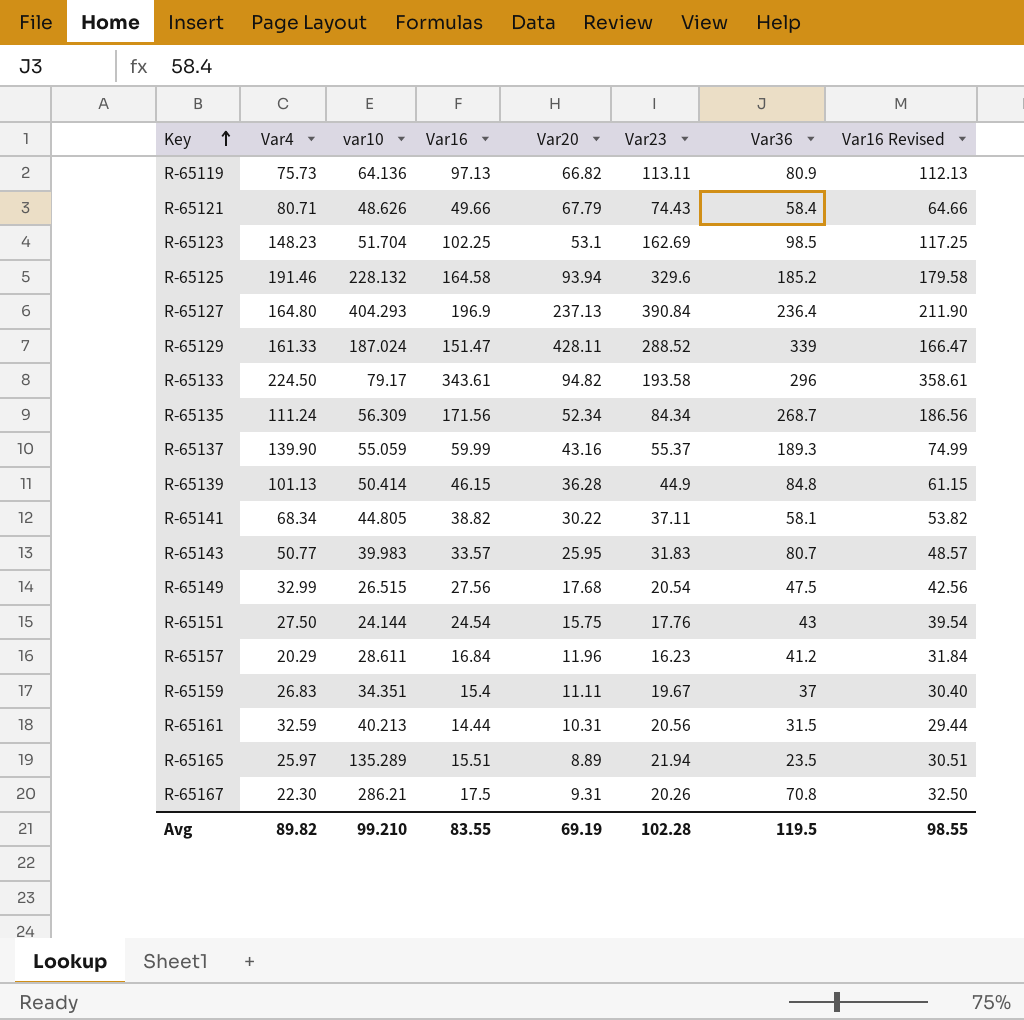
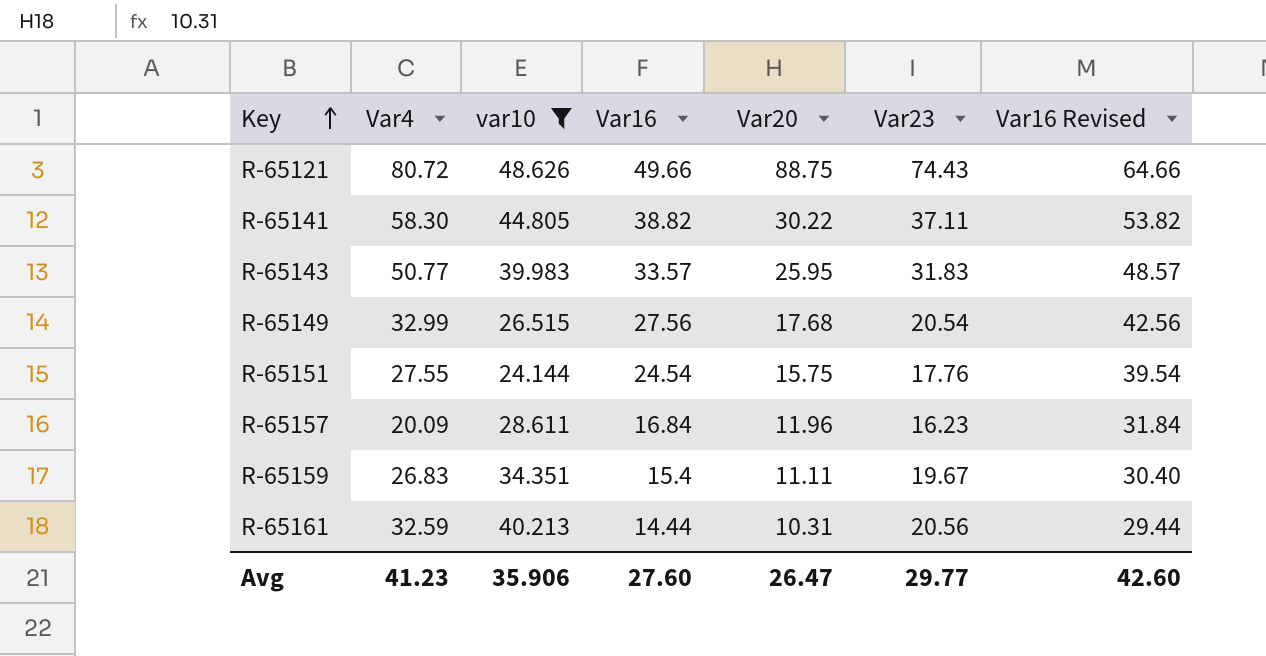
filter: none -> var10 <= 48.626
column Var36 | position: 7 -> none
R-65121 | Var4: 80.71 -> 80.72
R-65121 | Var20: 67.79 -> 88.75
R-65141 | Var4: 68.34 -> 58.30
R-65151 | Var4: 27.50 -> 27.55
R-65157 | Var4: 20.29 -> 20.09
Avg | Var4: 89.82 -> 41.23
Avg | var10: 99.210 -> 35.906
Avg | Var16: 83.55 -> 27.60
Avg | Var20: 69.19 -> 26.47
Avg | Var23: 102.28 -> 29.77
Avg | Var16 Revised: 98.55 -> 42.60

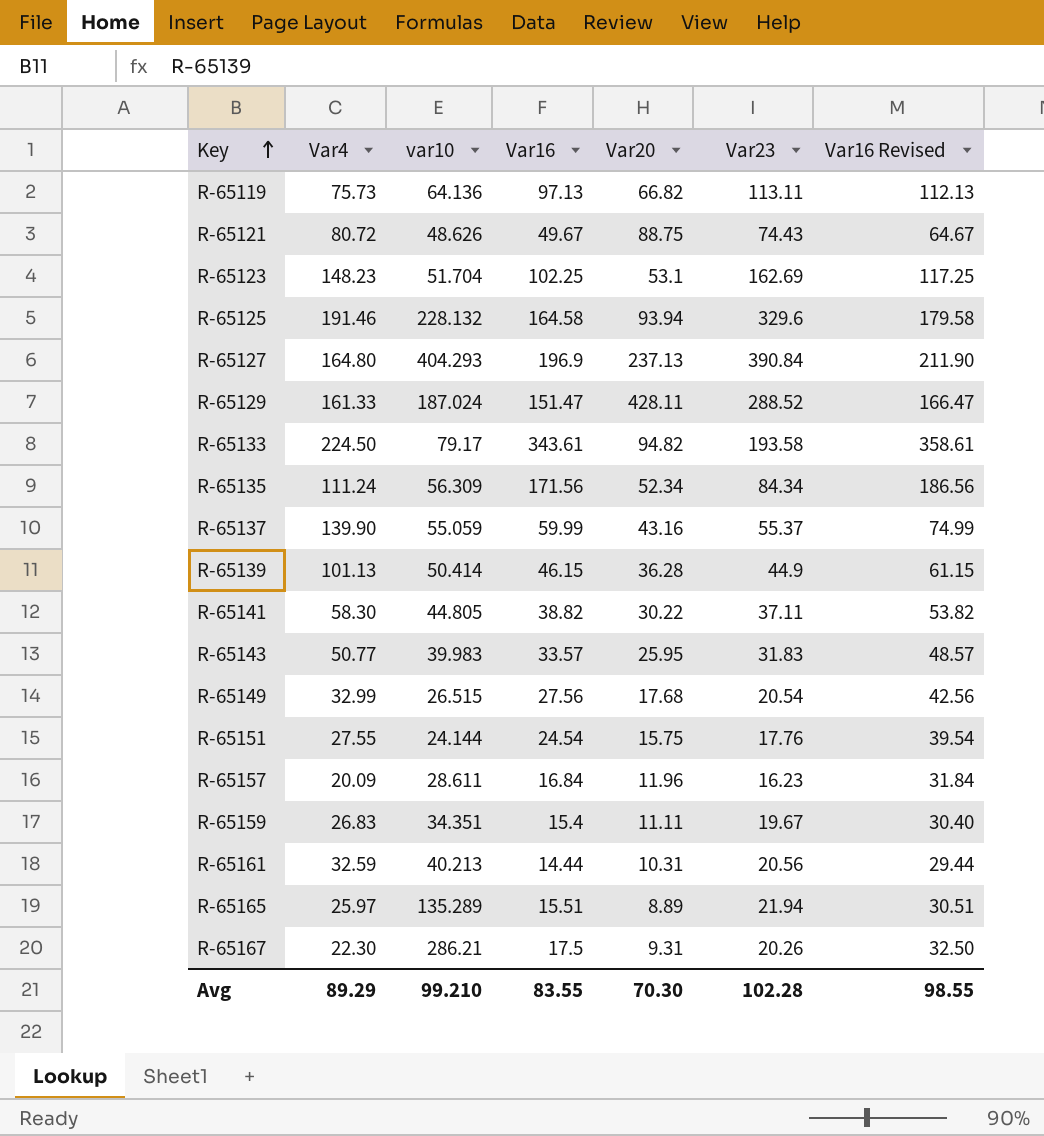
filter: var10 <= 48.626 -> none
R-65121 | Var16: 49.66 -> 49.67
R-65121 | Var16 Revised: 64.66 -> 64.67
Avg | Var4: 41.23 -> 89.29
Avg | var10: 35.906 -> 99.210
Avg | Var16: 27.60 -> 83.55
Avg | Var20: 26.47 -> 70.30
Avg | Var23: 29.77 -> 102.28
Avg | Var16 Revised: 42.60 -> 98.55

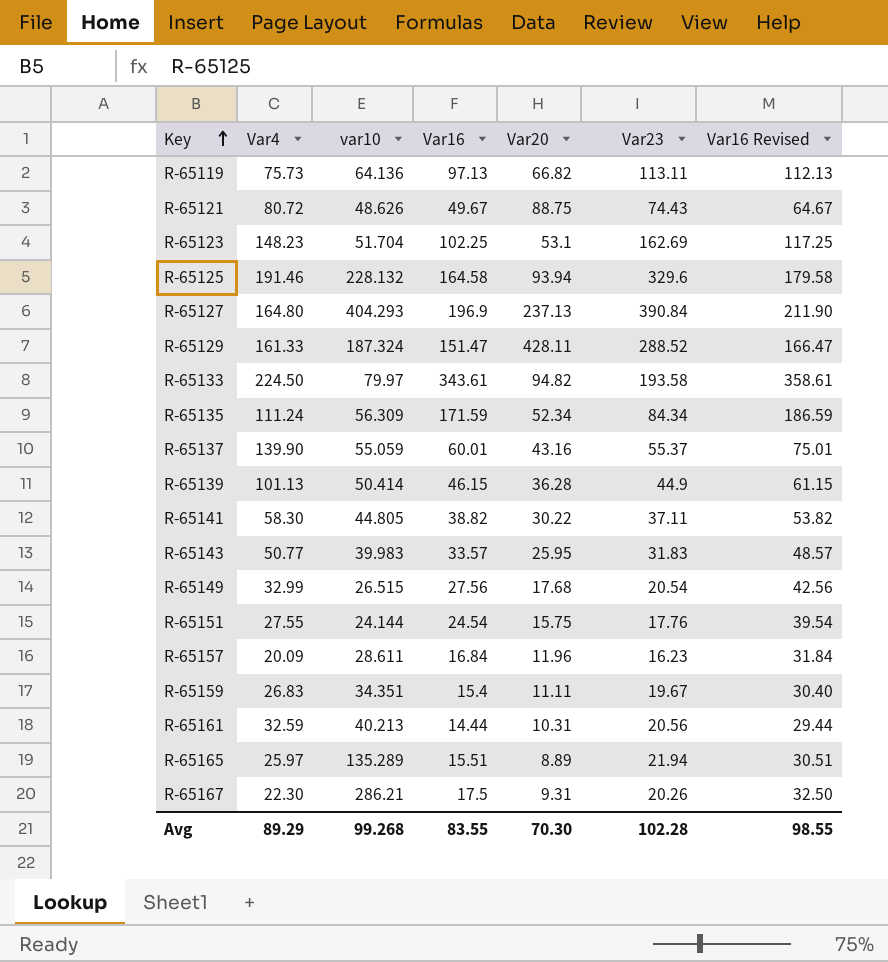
R-65129 | var10: 187.024 -> 187.324
R-65133 | var10: 79.17 -> 79.97
R-65135 | Var16: 171.56 -> 171.59
R-65135 | Var16 Revised: 186.56 -> 186.59
R-65137 | Var16: 59.99 -> 60.01
R-65137 | Var16 Revised: 74.99 -> 75.01
Avg | var10: 99.210 -> 99.268

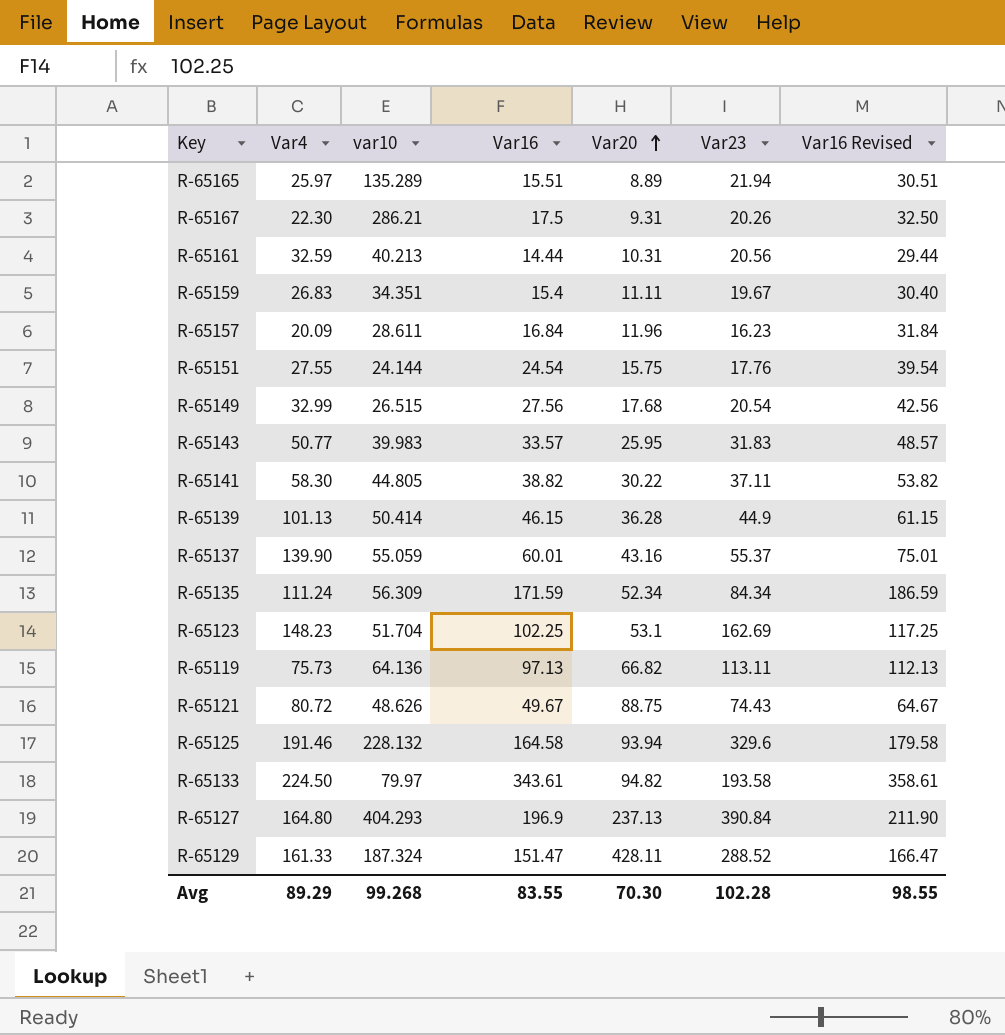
row order: Key ascending -> Var20 ascending

